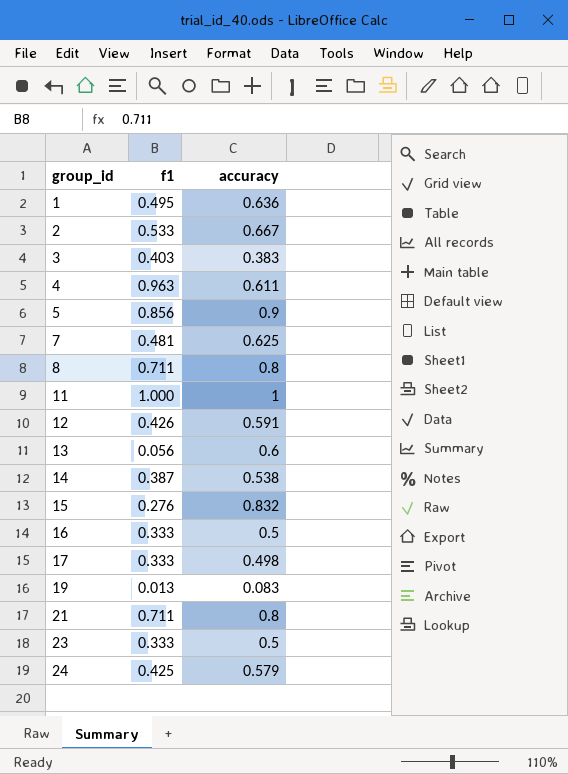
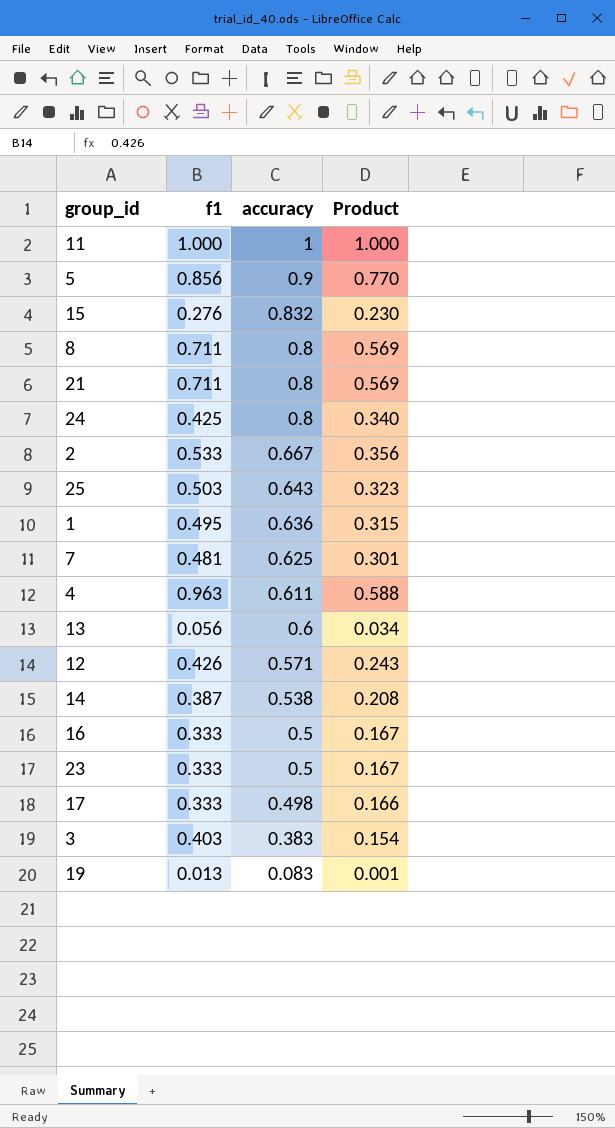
row order: group_id ascending -> accuracy descending
column Product | formula: none -> [f1] * [accuracy]
24 | accuracy: 0.579 -> 0.8
row 25: none -> 0.503 | 0.643 | 0.323
12 | accuracy: 0.591 -> 0.571

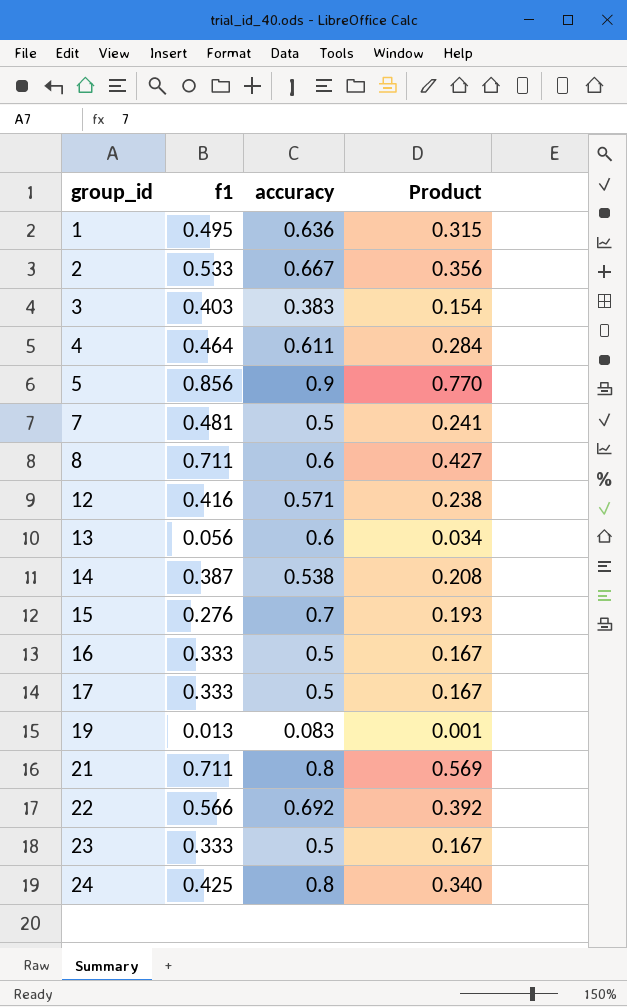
row order: accuracy descending -> group_id ascending
row 11: 1.000 | 1 | 1.000 -> none
row 25: 0.503 | 0.643 | 0.323 -> none
4 | f1: 0.963 -> 0.464
4 | Product: 0.588 -> 0.284
7 | accuracy: 0.625 -> 0.5
7 | Product: 0.301 -> 0.241
8 | accuracy: 0.8 -> 0.6
8 | Product: 0.569 -> 0.427
12 | f1: 0.426 -> 0.416
12 | Product: 0.243 -> 0.238
15 | accuracy: 0.832 -> 0.7
15 | Product: 0.230 -> 0.193
17 | accuracy: 0.498 -> 0.5
17 | Product: 0.166 -> 0.167
row 22: none -> 0.566 | 0.692 | 0.392

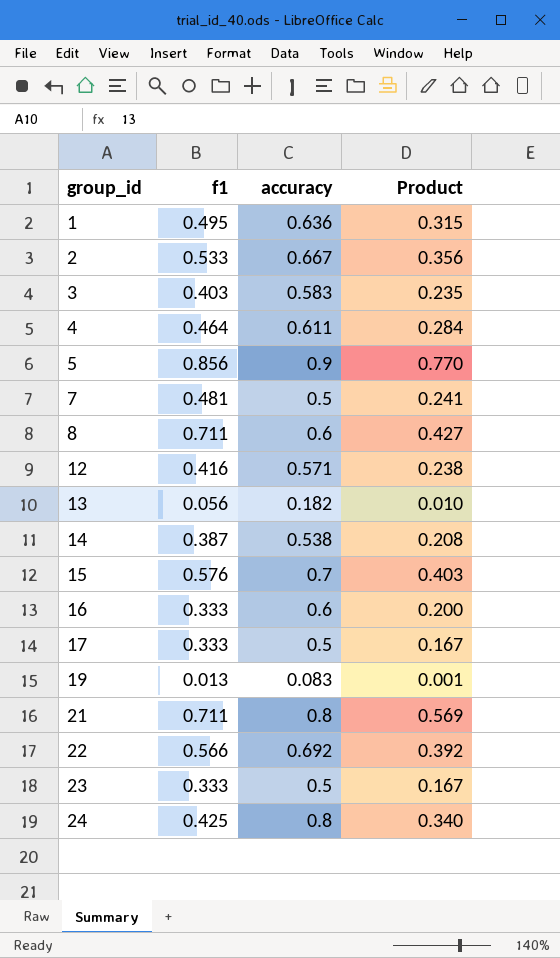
3 | accuracy: 0.383 -> 0.583
3 | Product: 0.154 -> 0.235
13 | accuracy: 0.6 -> 0.182
13 | Product: 0.034 -> 0.010
15 | f1: 0.276 -> 0.576
15 | Product: 0.193 -> 0.403
16 | accuracy: 0.5 -> 0.6
16 | Product: 0.167 -> 0.200

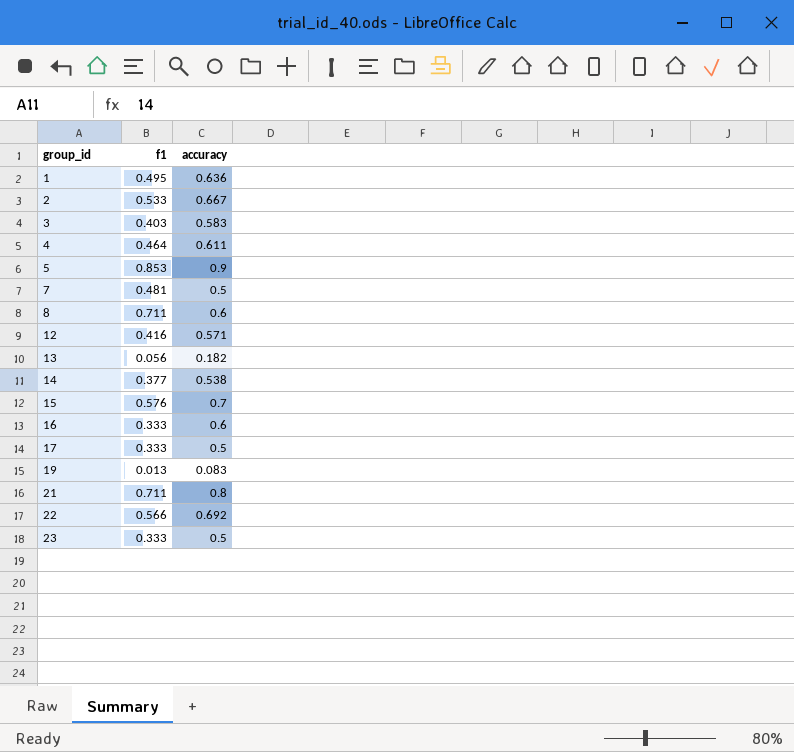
column Product | formula: [f1] * [accuracy] -> none
row 24: 0.425 | 0.8 | 0.340 -> none
5 | f1: 0.856 -> 0.853
14 | f1: 0.387 -> 0.377

